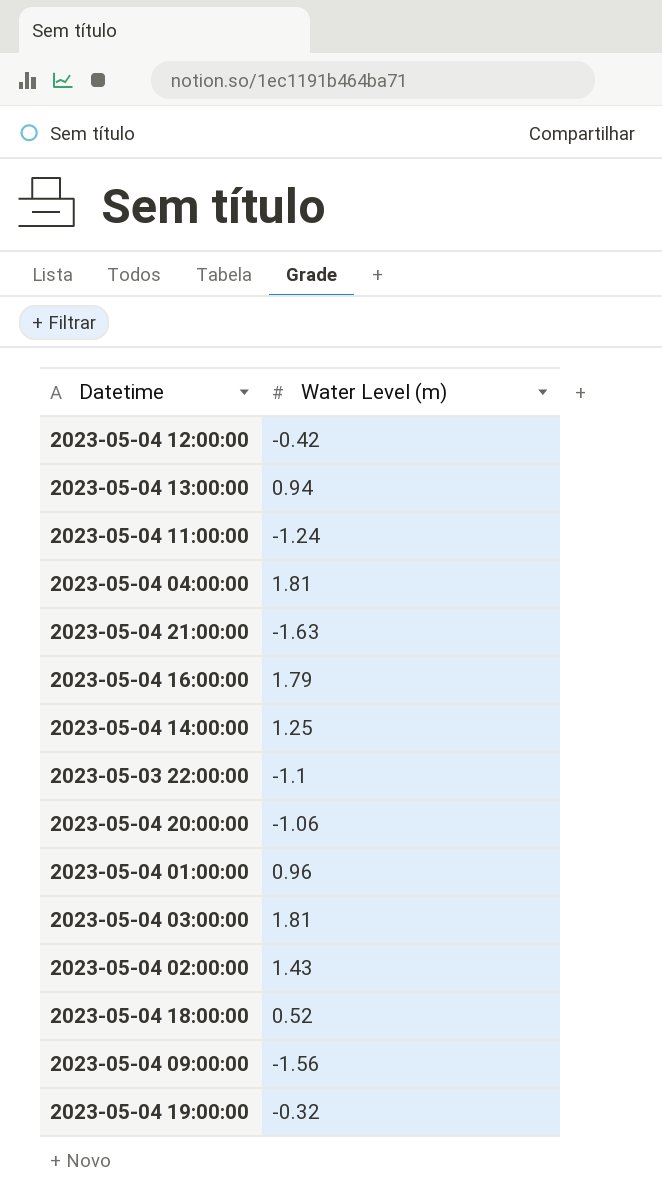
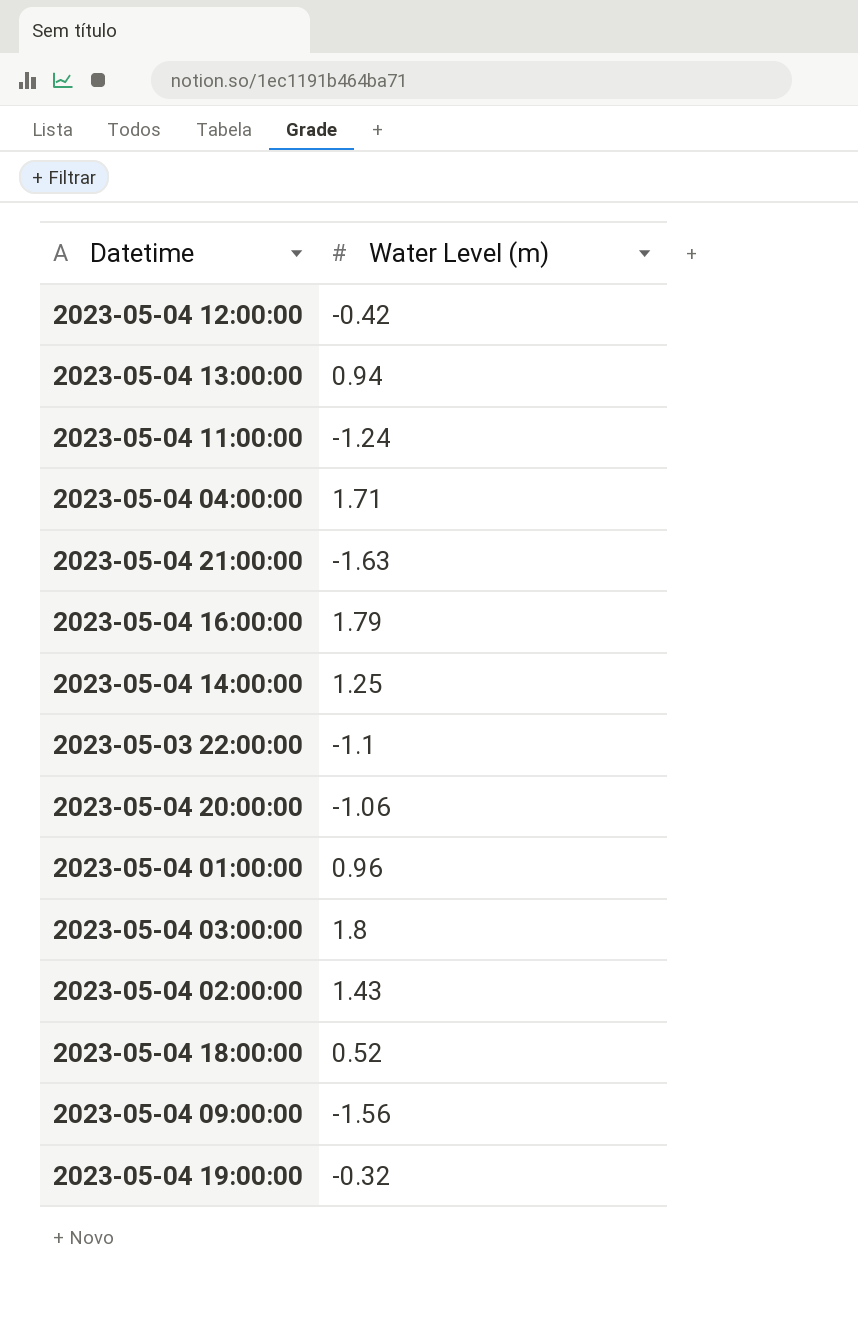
2023-05-04 04:00:00 | Water Level (m): 1.81 -> 1.71
2023-05-04 03:00:00 | Water Level (m): 1.81 -> 1.8

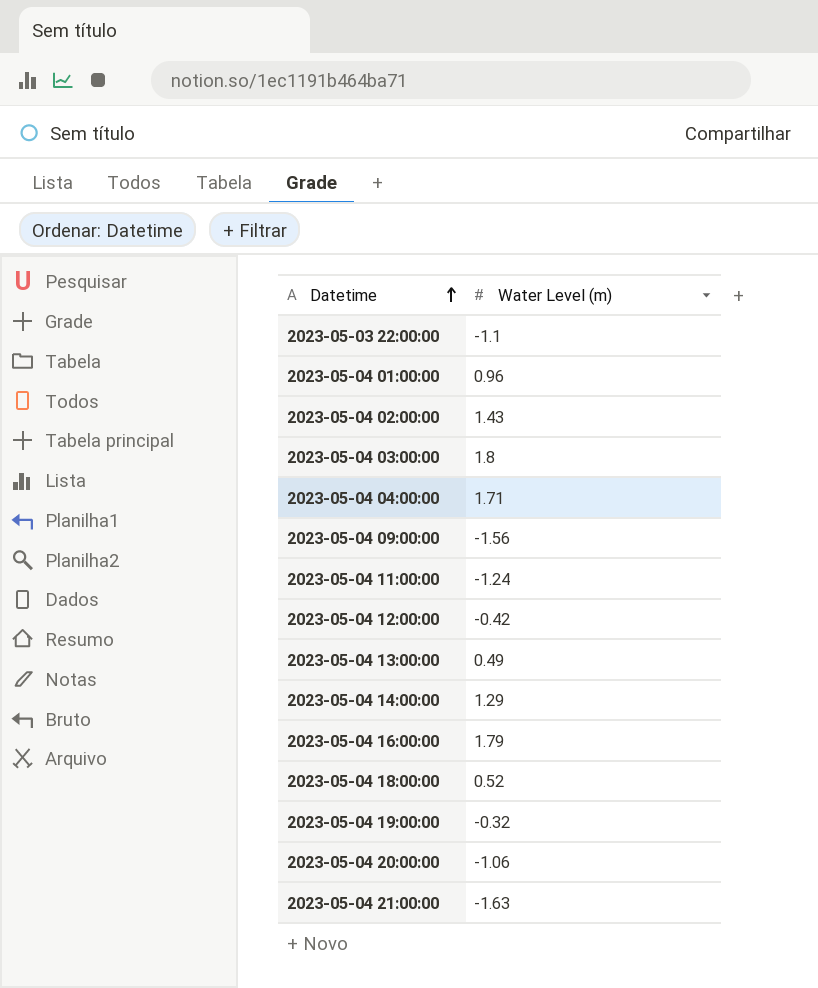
row order: none -> Datetime ascending
2023-05-04 13:00:00 | Water Level (m): 0.94 -> 0.49
2023-05-04 14:00:00 | Water Level (m): 1.25 -> 1.29

